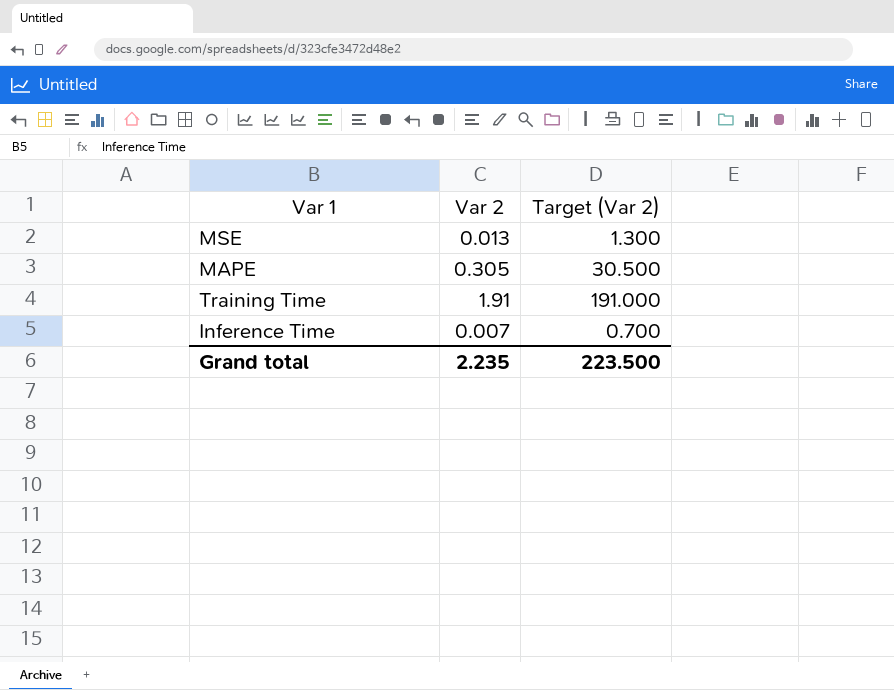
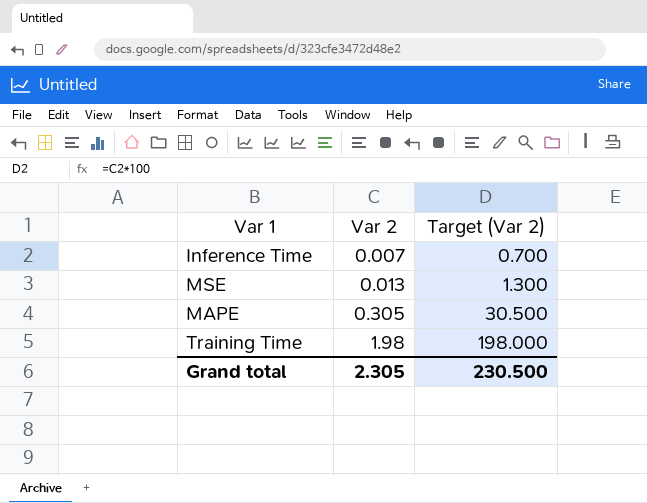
row order: none -> Var 2 ascending
Training Time | Var 2: 1.91 -> 1.98
Training Time | Target (Var 2): 191.000 -> 198.000
Grand total | Var 2: 2.235 -> 2.305
Grand total | Target (Var 2): 223.500 -> 230.500

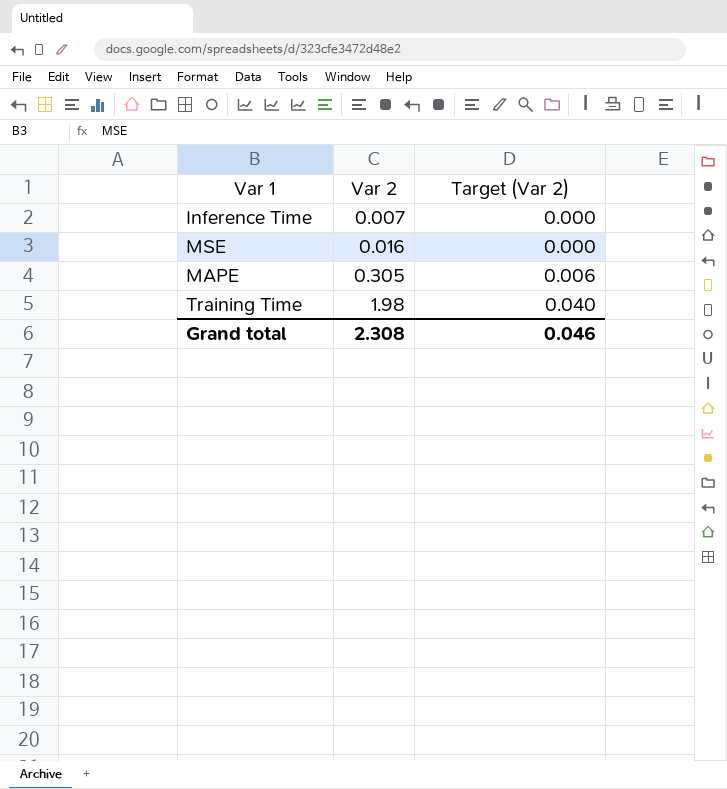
column Target (Var 2) | formula: [Var 2] * 100 -> [Var 2] * 0.02
MSE | Var 2: 0.013 -> 0.016
Grand total | Var 2: 2.305 -> 2.308
Grand total | Target (Var 2): 230.500 -> 0.046

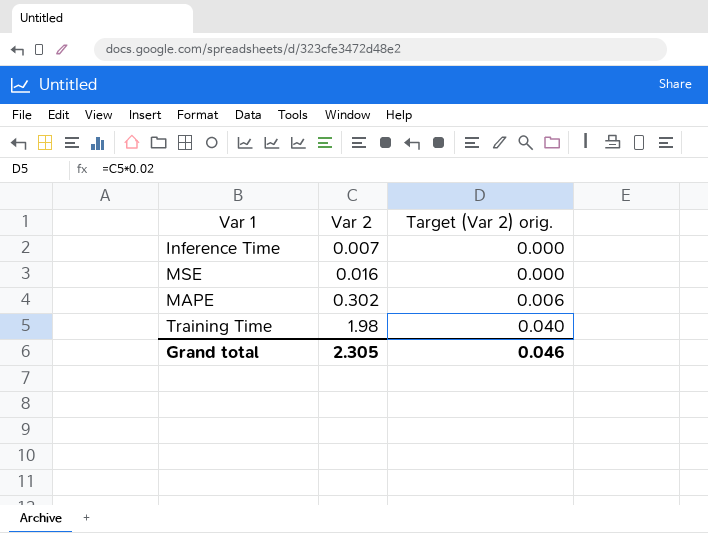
column name: Target (Var 2) -> Target (Var 2) orig.
MAPE | Var 2: 0.305 -> 0.302
Grand total | Var 2: 2.308 -> 2.305

